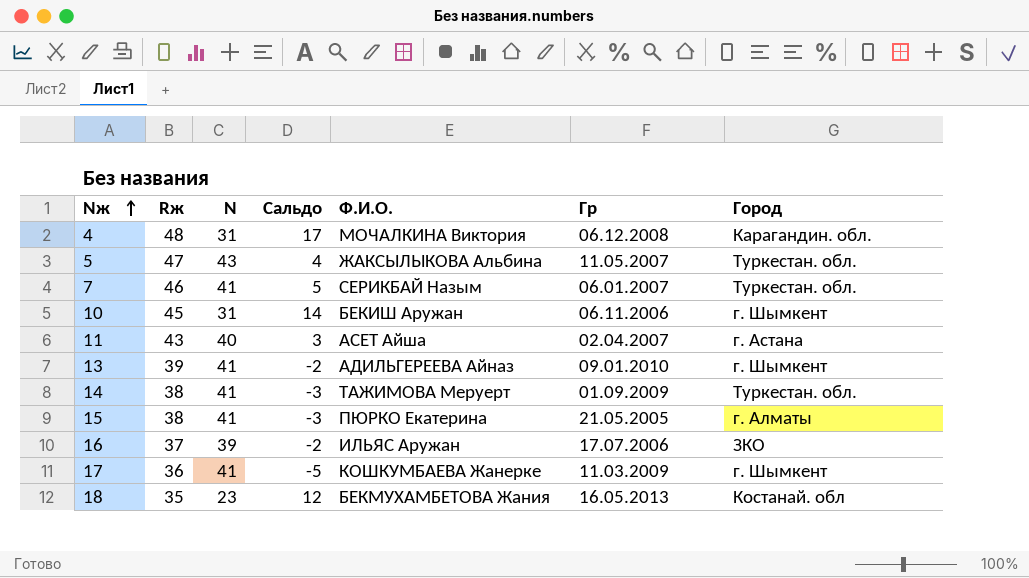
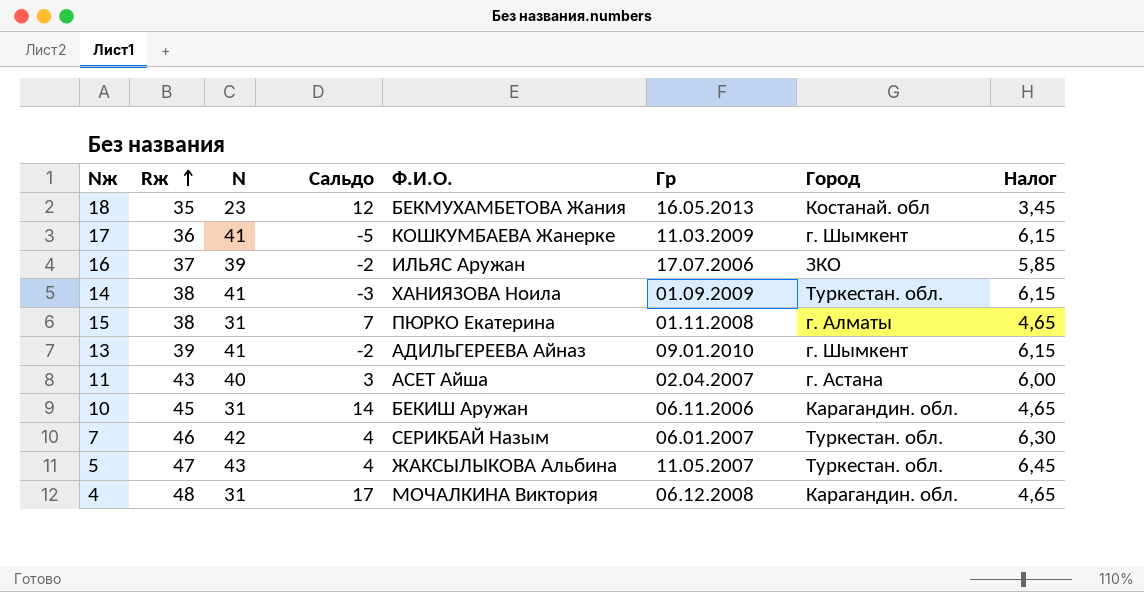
row order: Nж ascending -> Rж ascending
column Налог | formula: none -> [N] * 0,15
14 | Ф.И.О.: ТАЖИМОВА Меруерт -> ХАНИЯЗОВА Ноила
15 | N: 41 -> 31
15 | Сальдо: -3 -> 7
15 | Гр: 21.05.2005 -> 01.11.2008
10 | Город: г. Шымкент -> Карагандин. обл.
7 | N: 41 -> 42
7 | Сальдо: 5 -> 4

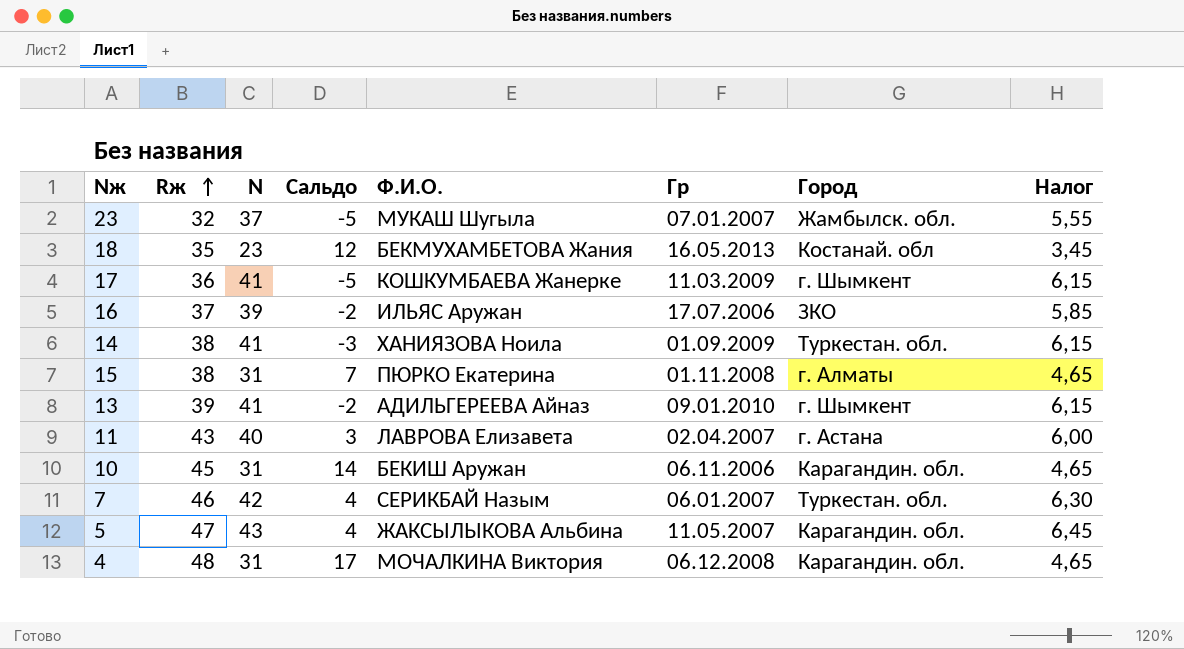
row 23: none -> 32 | 37 | -5 | МУКАШ Шугыла | 07.01.2007 | Жамбылск. обл. | 5,55
11 | Ф.И.О.: АСЕТ Айша -> ЛАВРОВА Елизавета
5 | Город: Туркестан. обл. -> Карагандин. обл.

